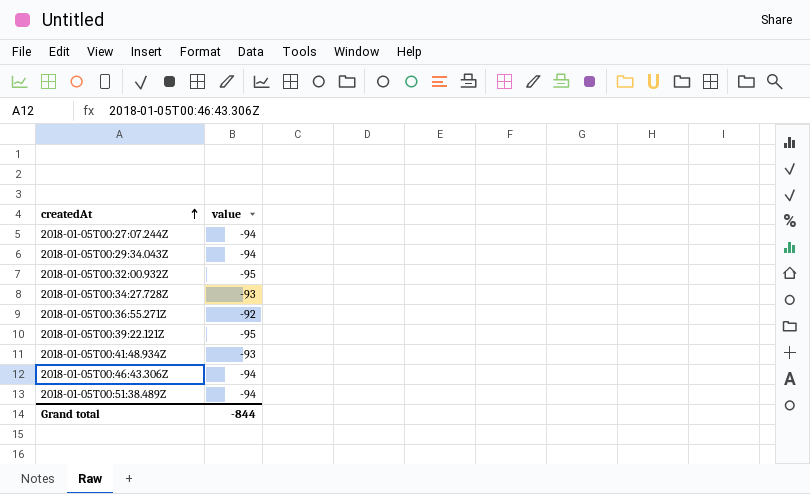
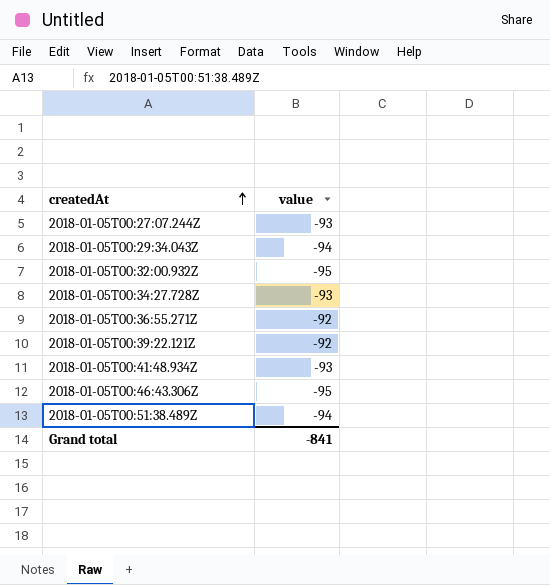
2018-01-05T00:27:07.244Z | value: -94 -> -93
2018-01-05T00:39:22.121Z | value: -95 -> -92
2018-01-05T00:46:43.306Z | value: -94 -> -95
Grand total | value: -844 -> -841

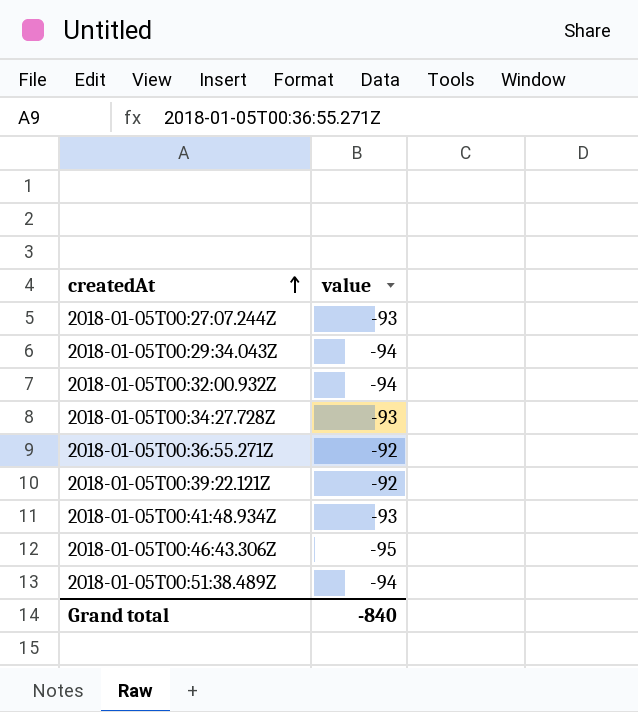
2018-01-05T00:32:00.932Z | value: -95 -> -94
Grand total | value: -841 -> -840

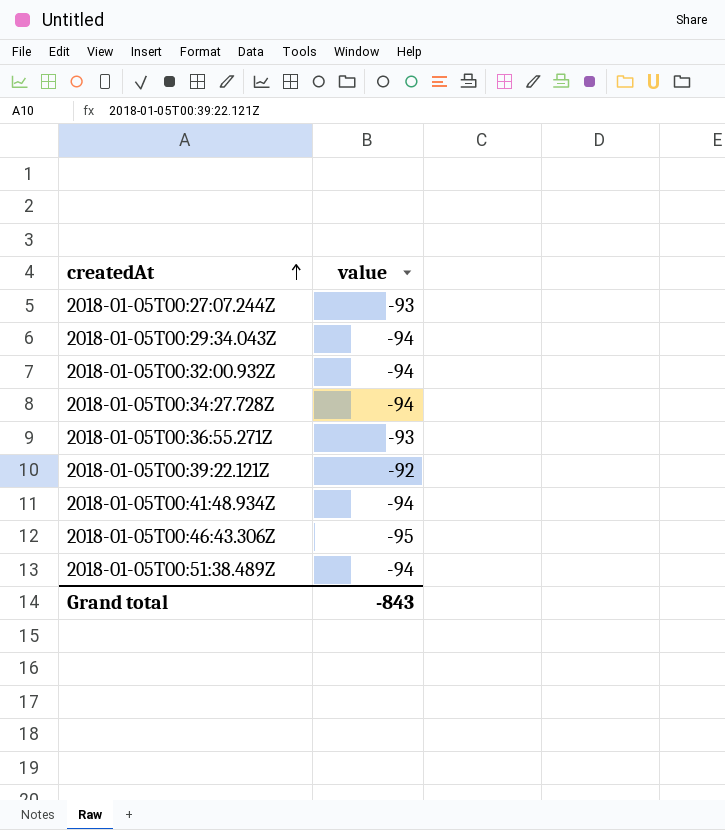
2018-01-05T00:34:27.728Z | value: -93 -> -94
2018-01-05T00:36:55.271Z | value: -92 -> -93
2018-01-05T00:41:48.934Z | value: -93 -> -94
Grand total | value: -840 -> -843

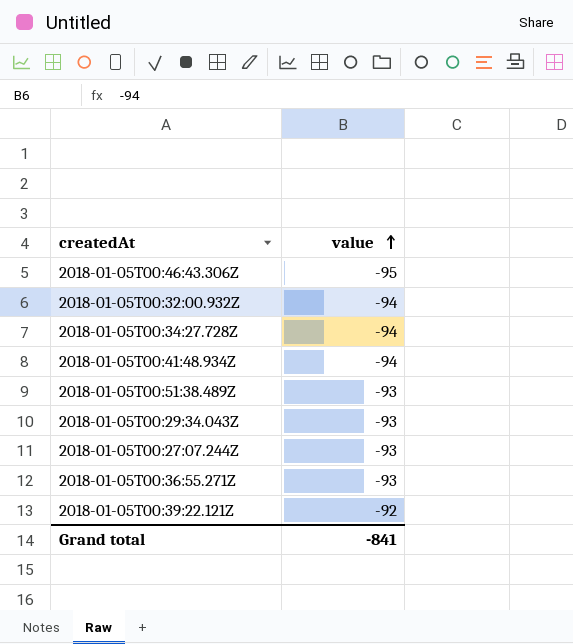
row order: createdAt ascending -> value ascending
2018-01-05T00:51:38.489Z | value: -94 -> -93
2018-01-05T00:29:34.043Z | value: -94 -> -93
Grand total | value: -843 -> -841

